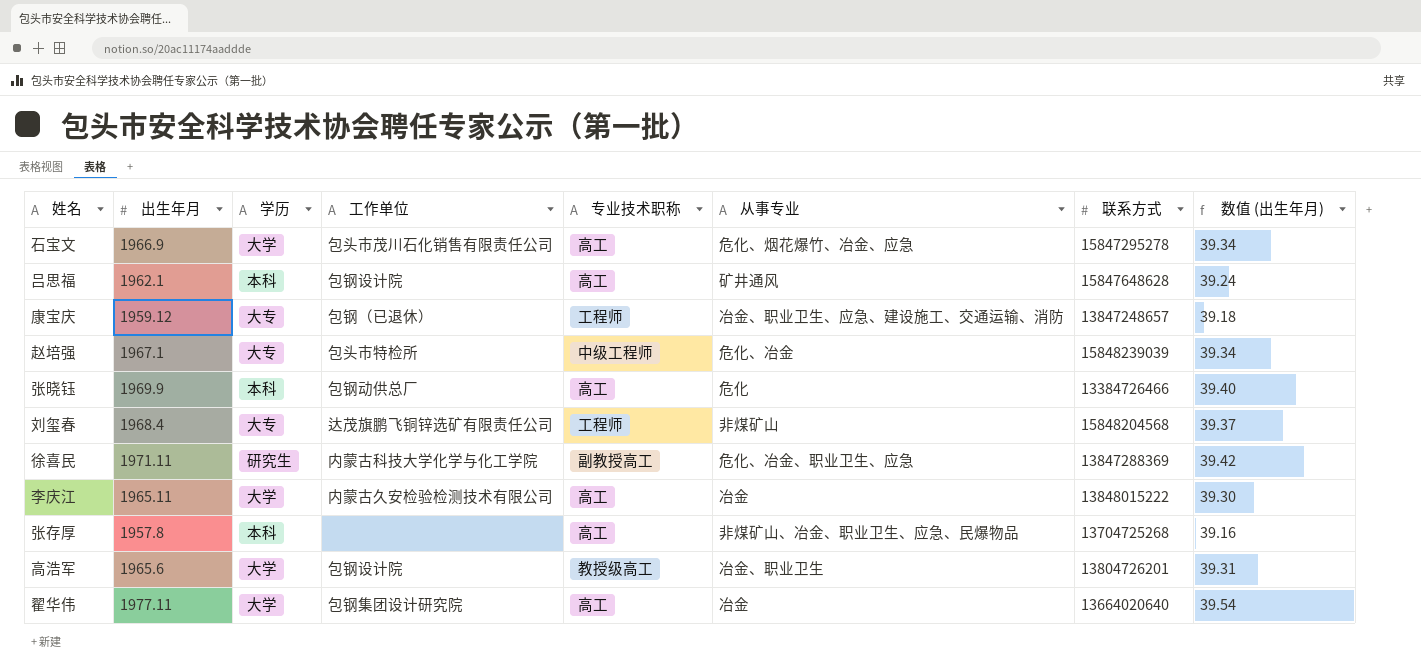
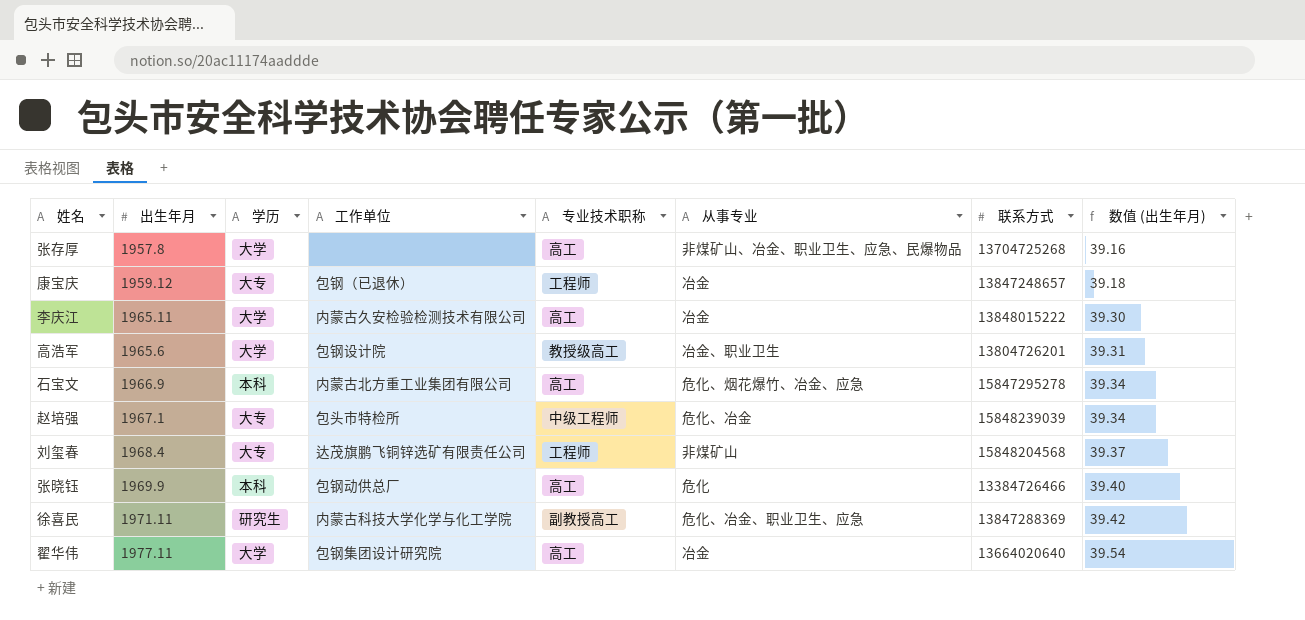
row order: none -> 出生年月 ascending
row 吕思福: 1962.1 | 本科 | 包钢设计院 | 高工 | 矿井通风 | 15847648628 | 39.24 -> none
张存厚 | 学历: 本科 -> 大学
康宝庆 | 从事专业: 冶金、职业卫生、应急、建设施工、交通运输、消防 -> 冶金
石宝文 | 学历: 大学 -> 本科
石宝文 | 工作单位: 包头市茂川石化销售有限责任公司 -> 内蒙古北方重工业集团有限公司

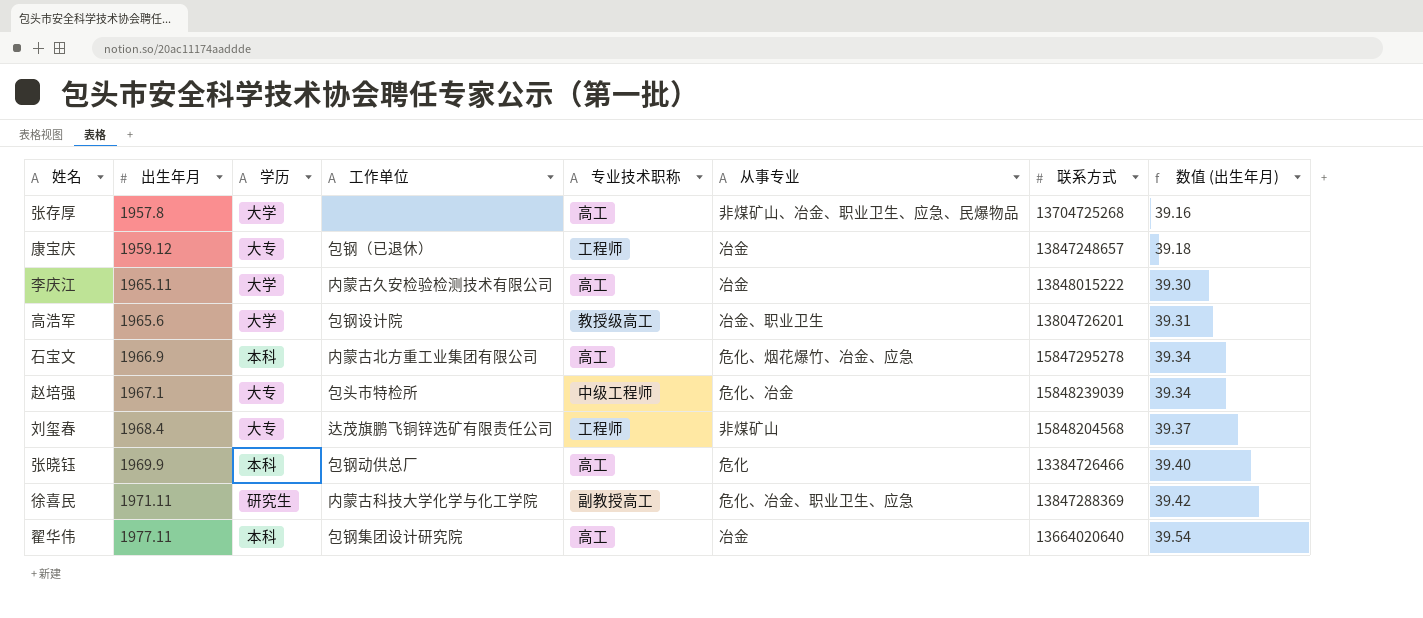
翟华伟 | 学历: 大学 -> 本科

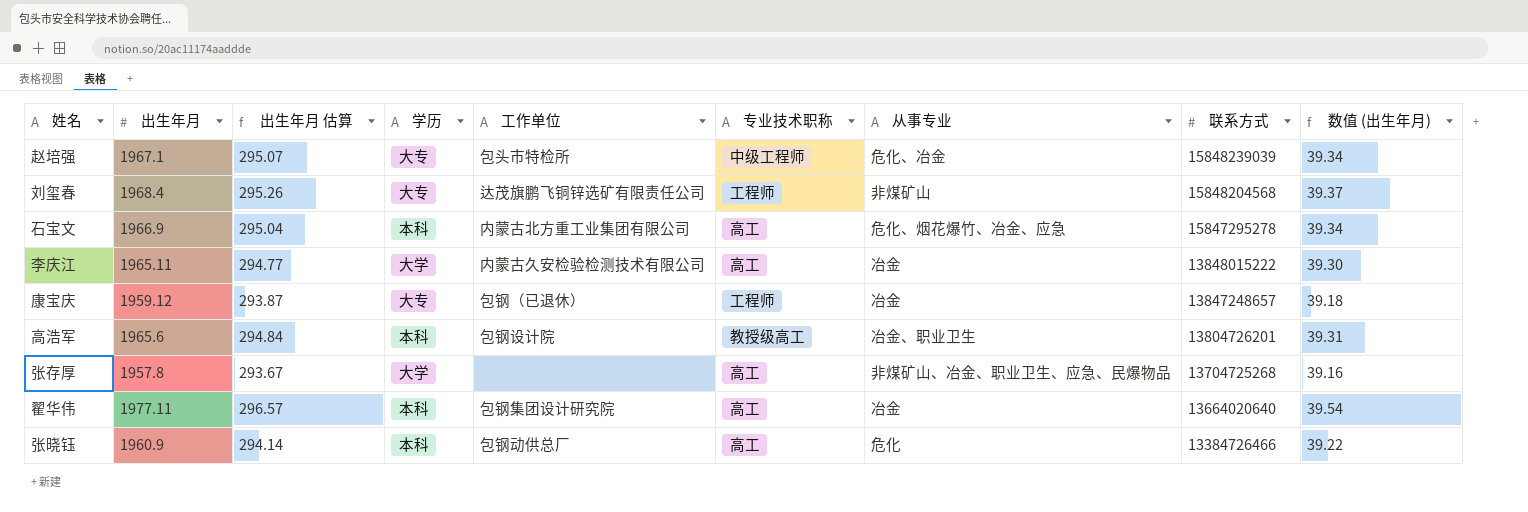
row order: 出生年月 ascending -> 联系方式 descending
column 出生年月 估算 | formula: none -> [出生年月] * 0.15
row 徐喜民: 1971.11 | 研究生 | 内蒙古科技大学化学与化工学院 | 副教授高工 | 危化、冶金、职业卫生、应急 | 13847288369 | 39.42 -> none
高浩军 | 学历: 大学 -> 本科
张晓钰 | 出生年月: 1969.9 -> 1960.9
张晓钰 | 数值 (出生年月): 39.40 -> 39.22

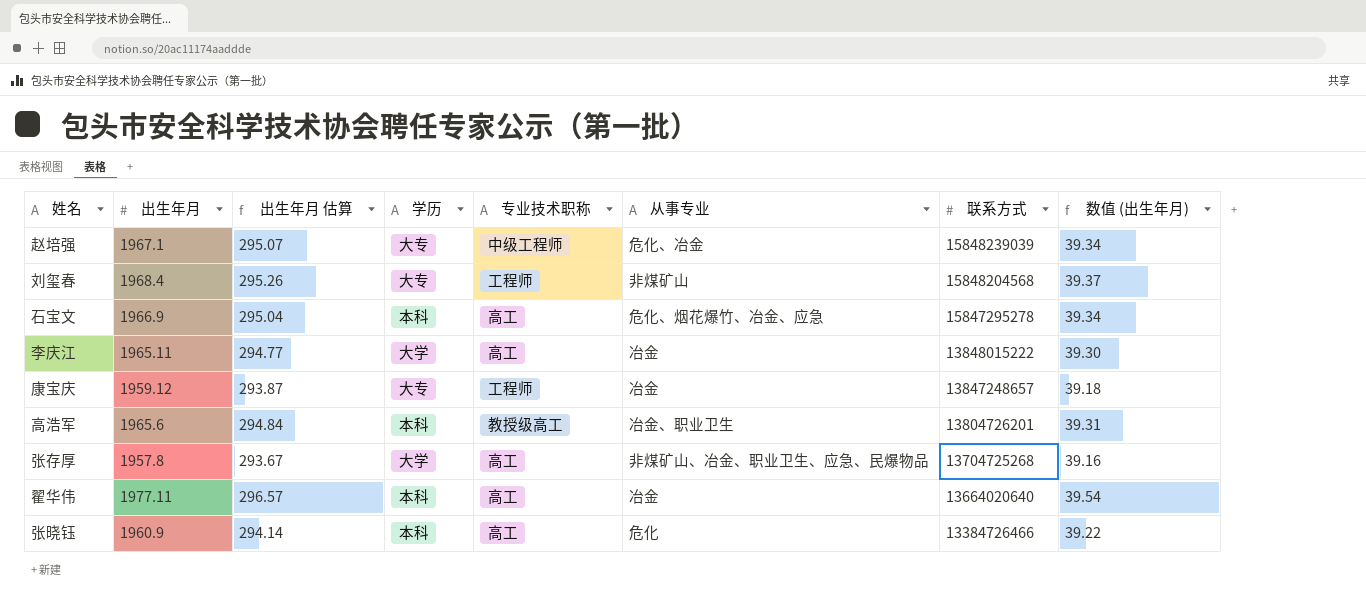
column 工作单位 | position: 5 -> none

